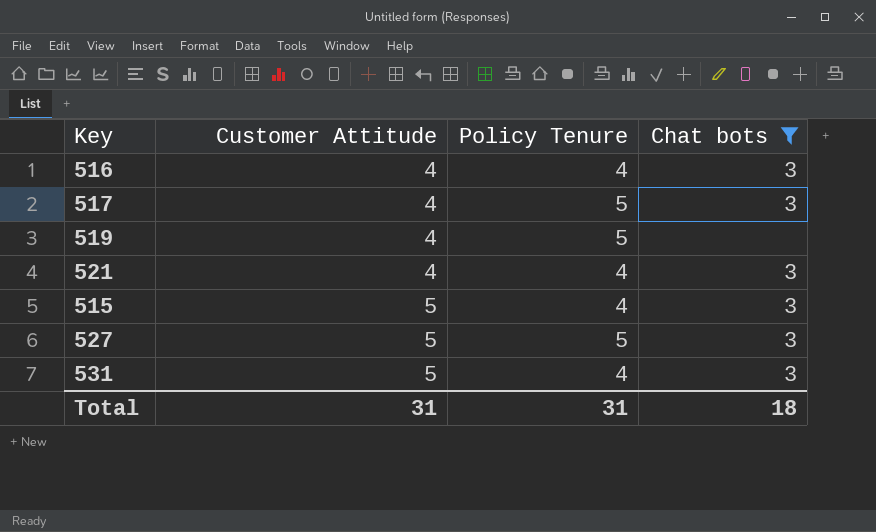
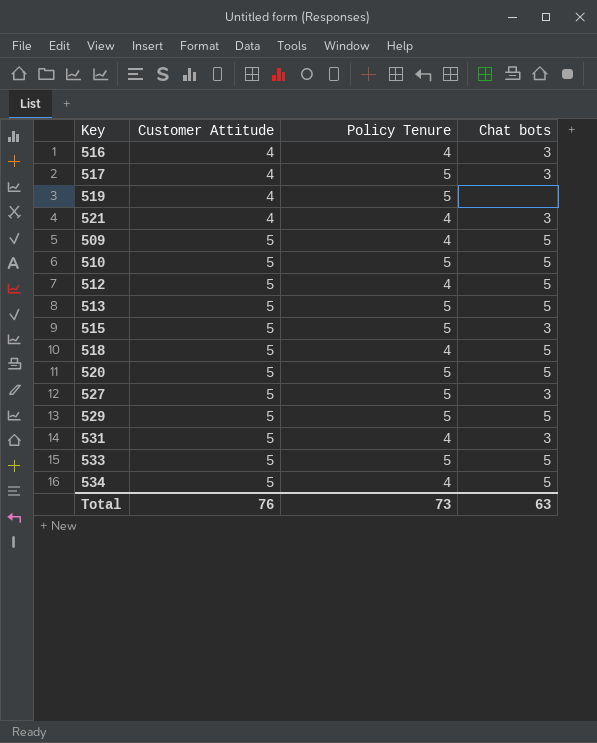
filter: Chat bots != 5 -> none
515 | Policy Tenure: 4 -> 5
Total | Customer Attitude: 31 -> 76
Total | Policy Tenure: 31 -> 73
Total | Chat bots: 18 -> 63

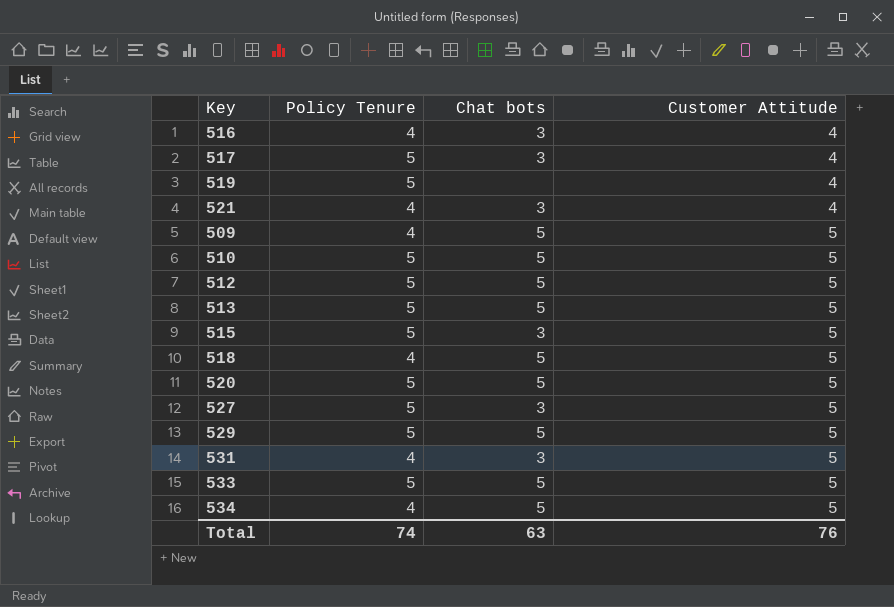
column Customer Attitude | position: 2 -> 4
512 | Policy Tenure: 4 -> 5
Total | Policy Tenure: 73 -> 74

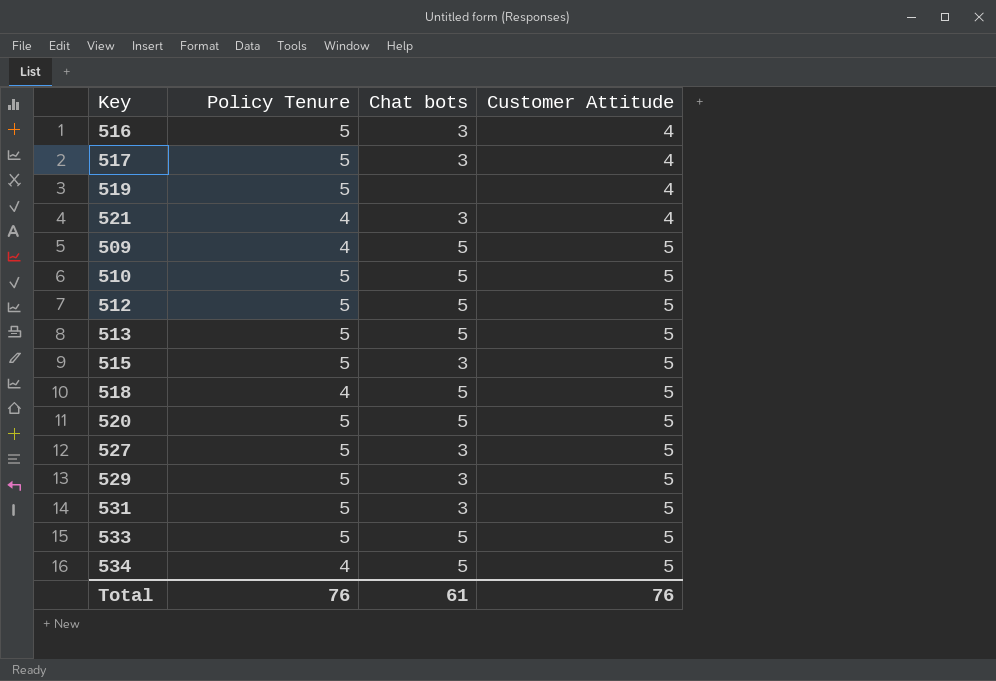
516 | Policy Tenure: 4 -> 5
529 | Chat bots: 5 -> 3
531 | Policy Tenure: 4 -> 5
Total | Policy Tenure: 74 -> 76
Total | Chat bots: 63 -> 61

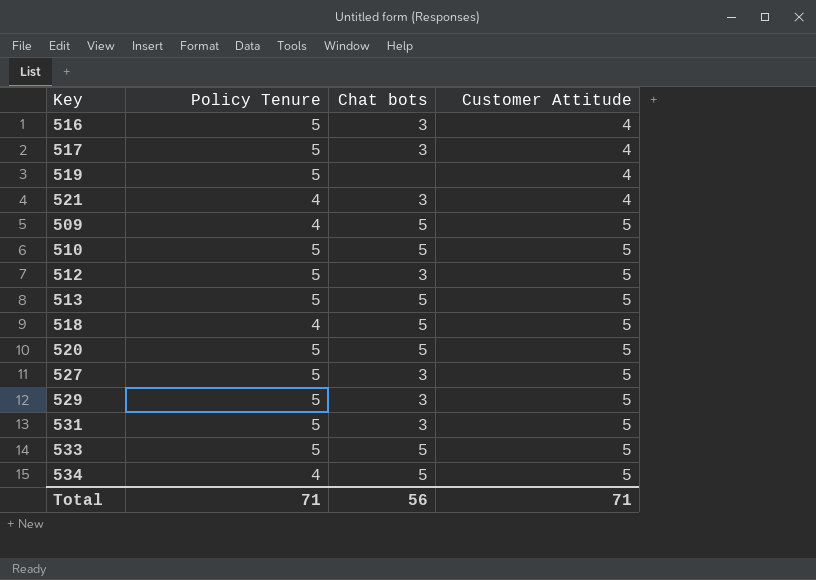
row 515: 5 | 3 | 5 -> none
512 | Chat bots: 5 -> 3
Total | Policy Tenure: 76 -> 71
Total | Chat bots: 61 -> 56
Total | Customer Attitude: 76 -> 71

